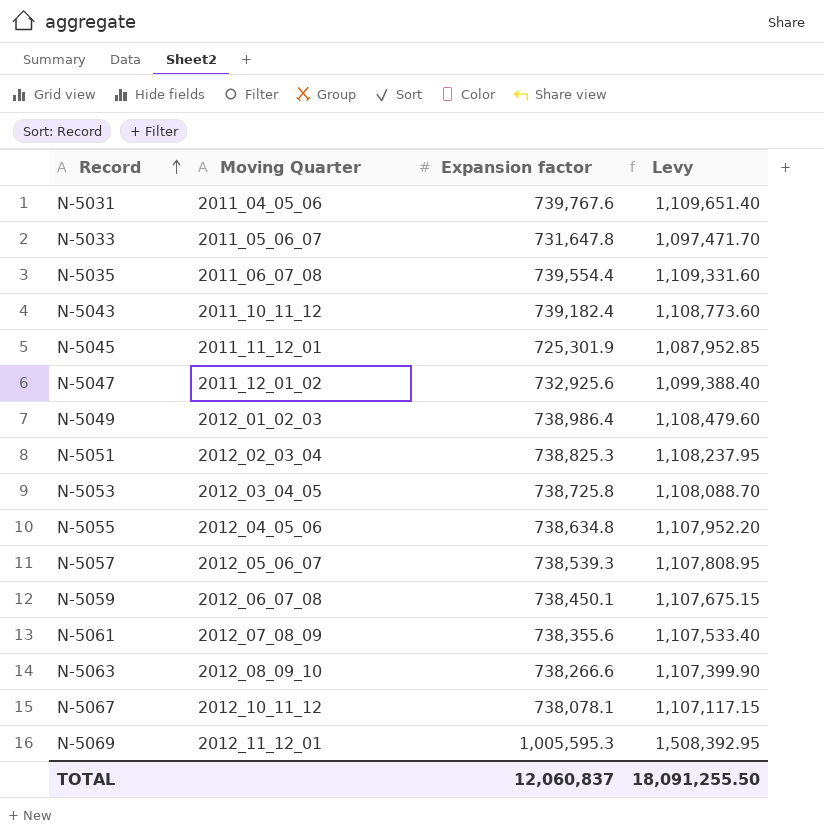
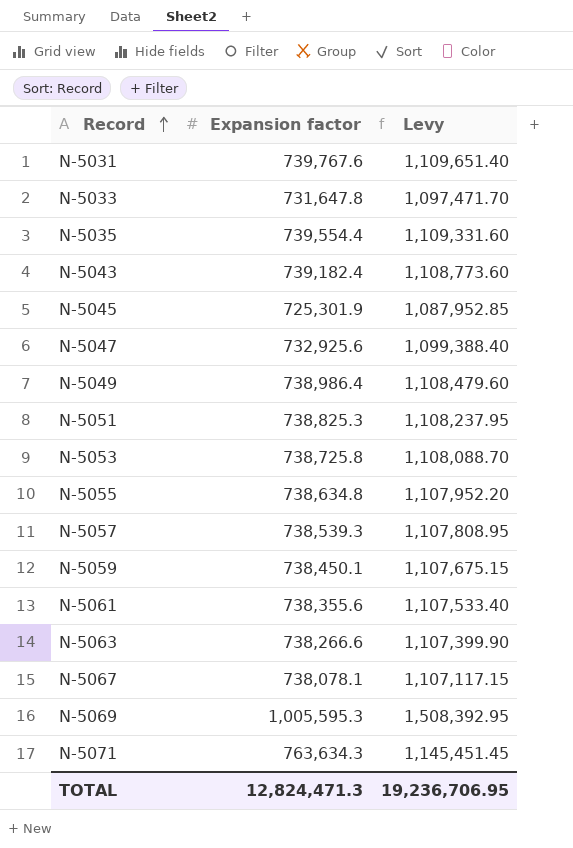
column Moving Quarter | position: 2 -> none
row N-5071: none -> 763,634.3 | 1,145,451.45
TOTAL | Expansion factor: 12,060,837 -> 12,824,471.3
TOTAL | Levy: 18,091,255.50 -> 19,236,706.95

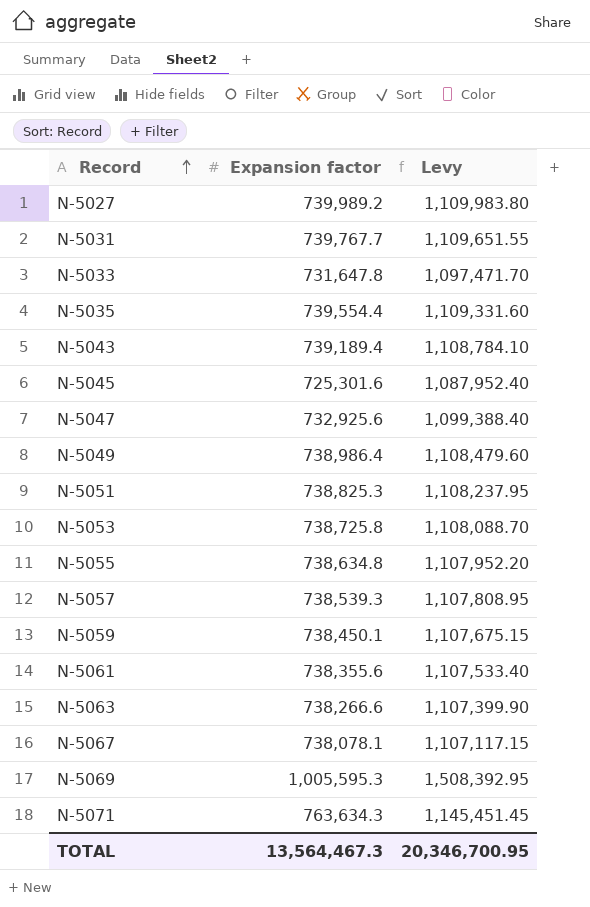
row N-5027: none -> 739,989.2 | 1,109,983.80
N-5031 | Expansion factor: 739,767.6 -> 739,767.7
N-5031 | Levy: 1,109,651.40 -> 1,109,651.55
N-5043 | Expansion factor: 739,182.4 -> 739,189.4
N-5043 | Levy: 1,108,773.60 -> 1,108,784.10
N-5045 | Expansion factor: 725,301.9 -> 725,301.6
N-5045 | Levy: 1,087,952.85 -> 1,087,952.40
TOTAL | Expansion factor: 12,824,471.3 -> 13,564,467.3
TOTAL | Levy: 19,236,706.95 -> 20,346,700.95

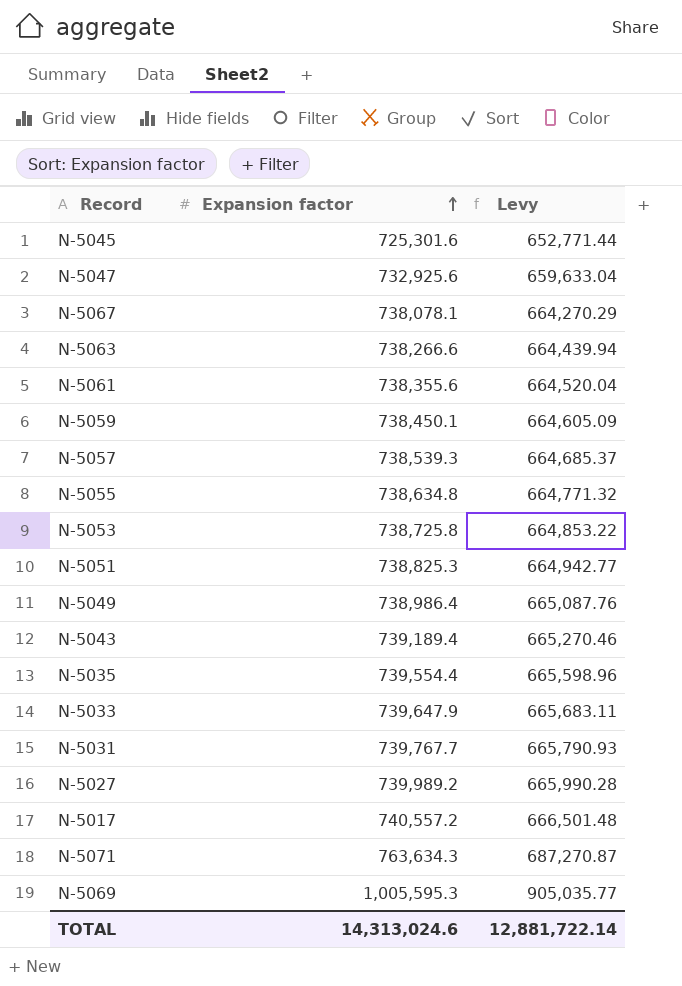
row order: Record ascending -> Expansion factor ascending
column Levy | formula: [Expansion factor] * 1.5 -> [Expansion factor] * 0.9
N-5033 | Expansion factor: 731,647.8 -> 739,647.9
row N-5017: none -> 740,557.2 | 666,501.48
TOTAL | Expansion factor: 13,564,467.3 -> 14,313,024.6
TOTAL | Levy: 20,346,700.95 -> 12,881,722.14

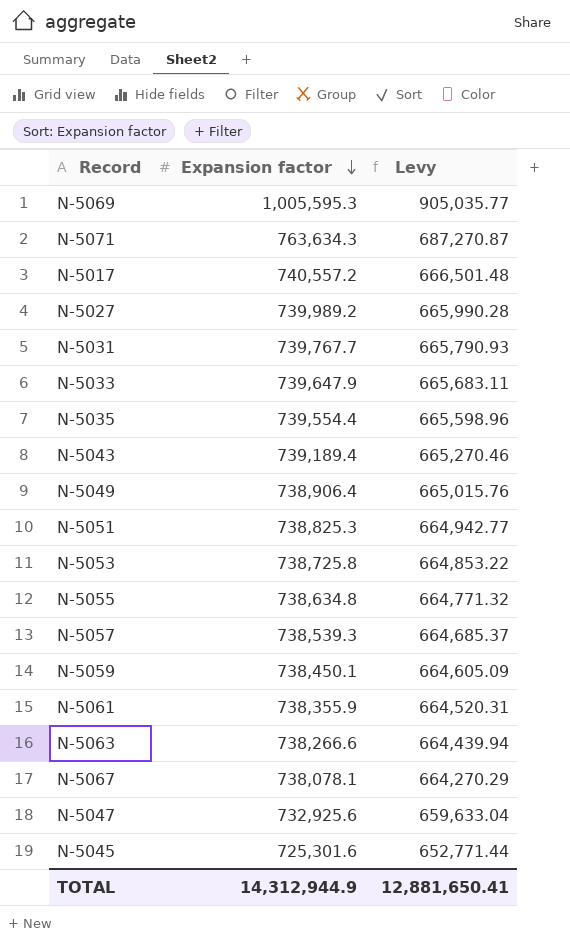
row order: Expansion factor ascending -> Expansion factor descending
N-5049 | Expansion factor: 738,986.4 -> 738,906.4
N-5049 | Levy: 665,087.76 -> 665,015.76
N-5061 | Expansion factor: 738,355.6 -> 738,355.9
N-5061 | Levy: 664,520.04 -> 664,520.31
TOTAL | Expansion factor: 14,313,024.6 -> 14,312,944.9
TOTAL | Levy: 12,881,722.14 -> 12,881,650.41

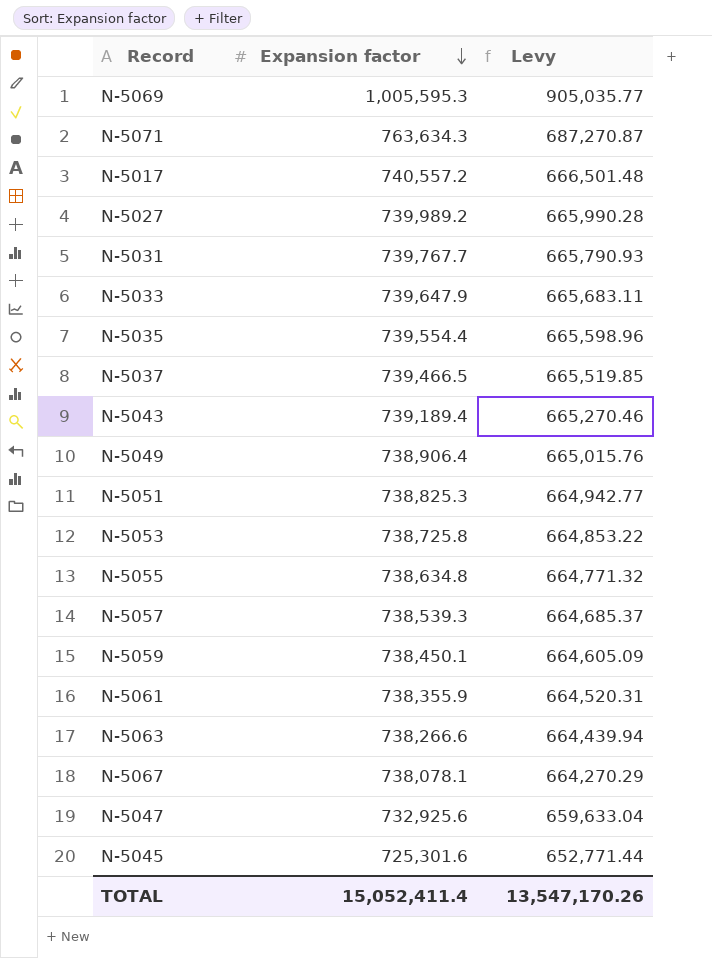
row N-5037: none -> 739,466.5 | 665,519.85
TOTAL | Expansion factor: 14,312,944.9 -> 15,052,411.4
TOTAL | Levy: 12,881,650.41 -> 13,547,170.26

